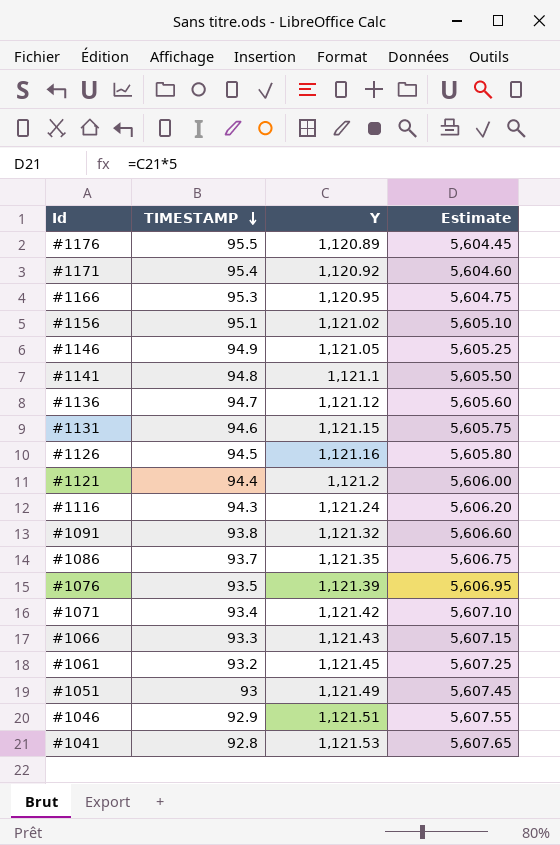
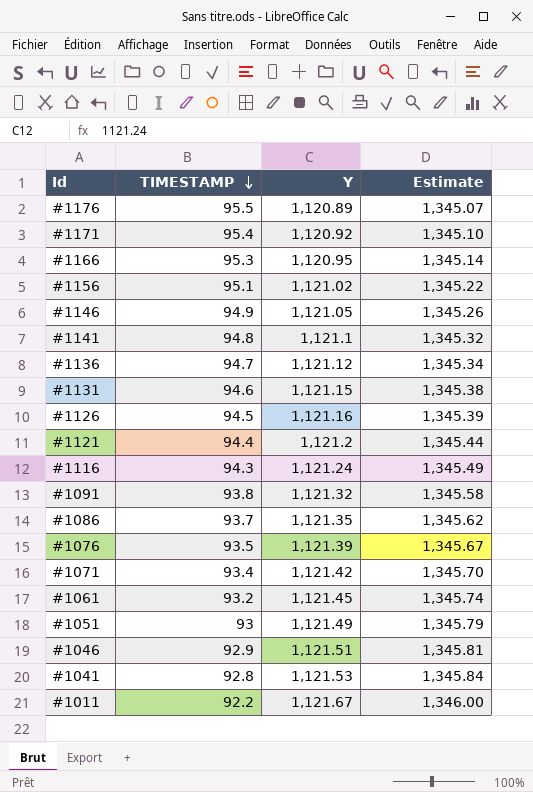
column Estimate | formula: [Y] * 5 -> [Y] * 1.2
row #1066: 93.3 | 1,121.43 | 5,607.15 -> none
row #1011: none -> 92.2 | 1,121.67 | 1,346.00

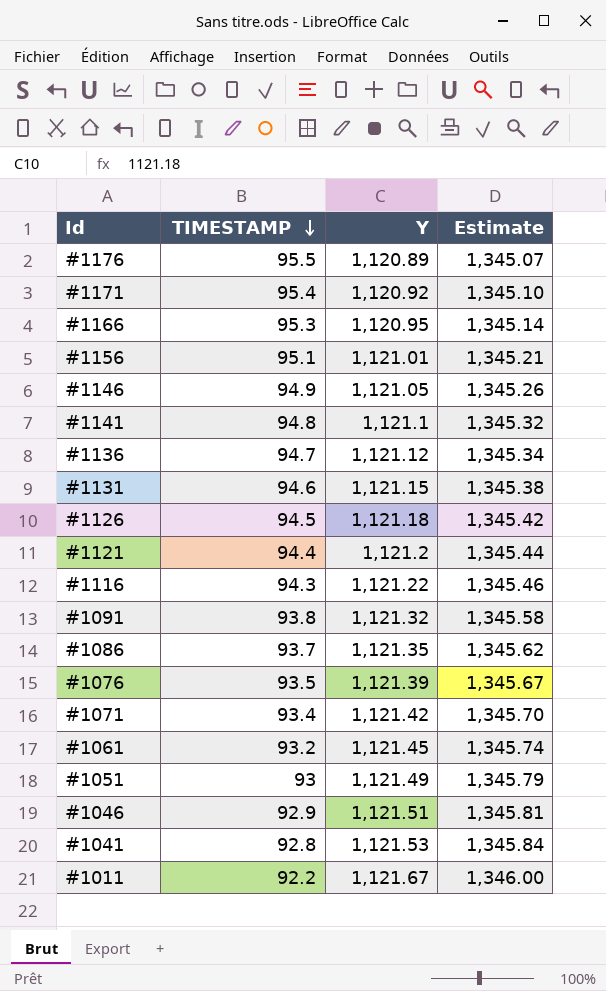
#1156 | Y: 1,121.02 -> 1,121.01
#1156 | Estimate: 1,345.22 -> 1,345.21
#1126 | Y: 1,121.16 -> 1,121.18
#1126 | Estimate: 1,345.39 -> 1,345.42
#1116 | Y: 1,121.24 -> 1,121.22
#1116 | Estimate: 1,345.49 -> 1,345.46

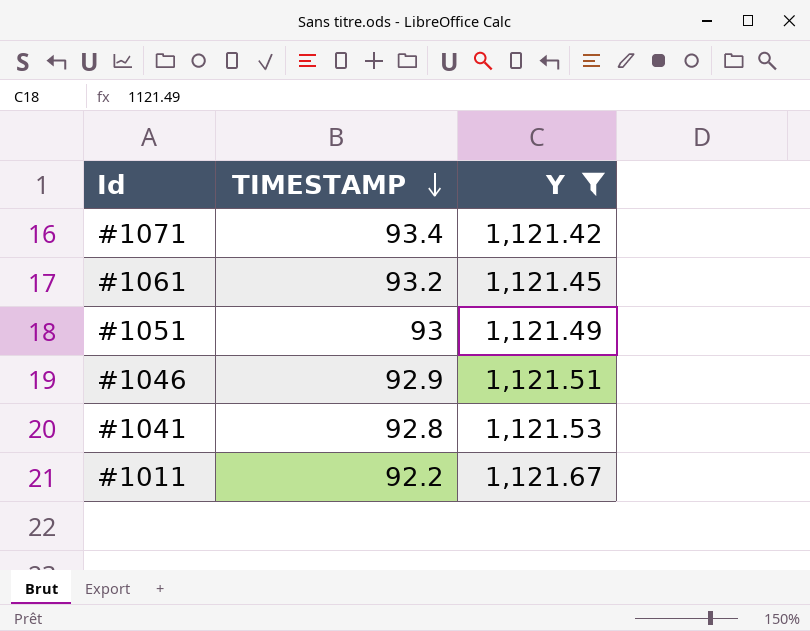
filter: none -> Y >= 1,121.42
column Estimate | formula: [Y] * 1.2 -> none

